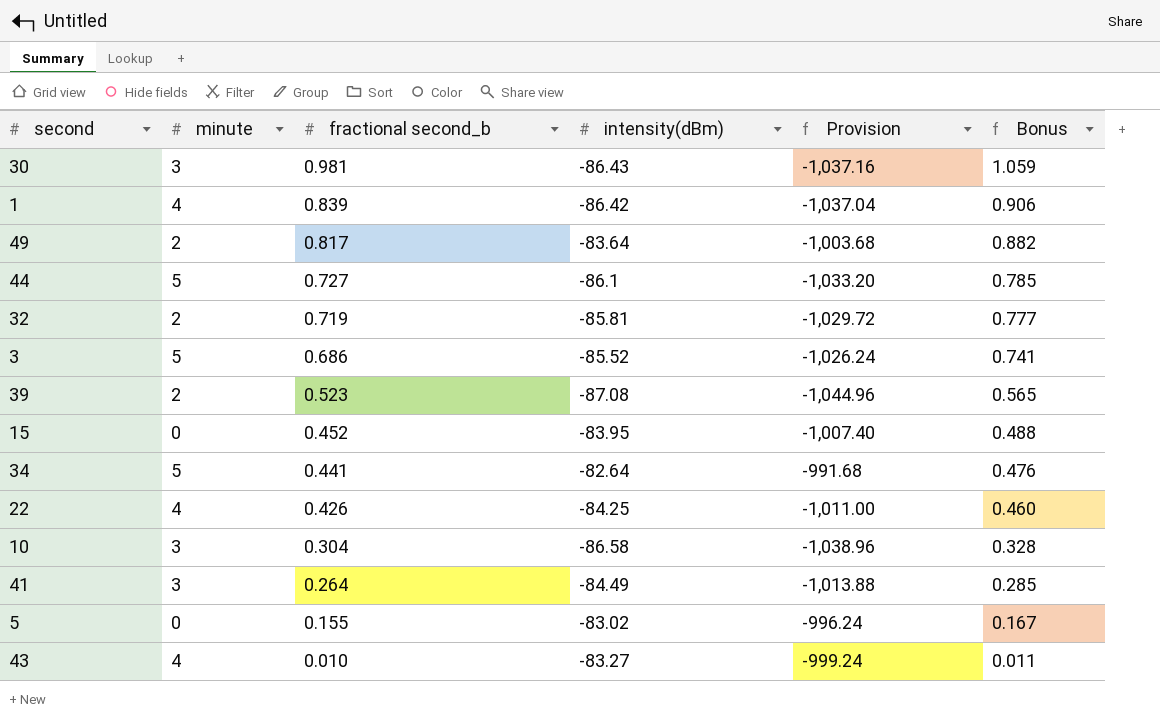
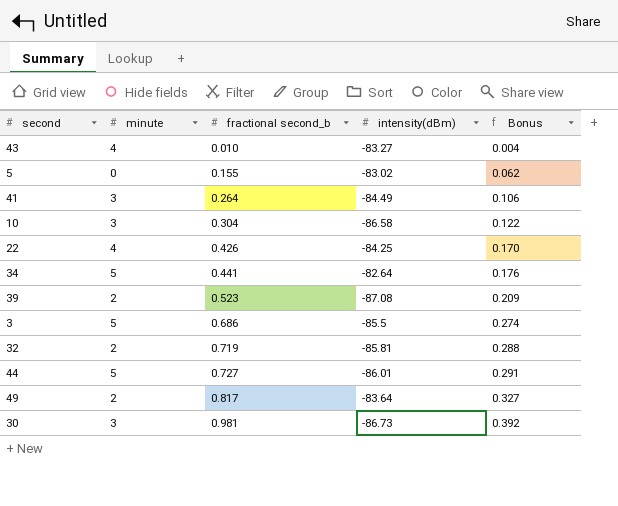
row order: fractional second_b descending -> fractional second_b ascending
column Provision | formula: [intensity(dBm)] * 12 -> none
column Bonus | formula: [fractional second_b] * 1.08 -> [fractional second_b] * 0.4
row 1: 4 | 0.839 | -86.42 | -1,037.04 | 0.906 -> none
row 15: 0 | 0.452 | -83.95 | -1,007.40 | 0.488 -> none
3 | intensity(dBm): -85.52 -> -85.5
44 | intensity(dBm): -86.1 -> -86.01
30 | intensity(dBm): -86.43 -> -86.73

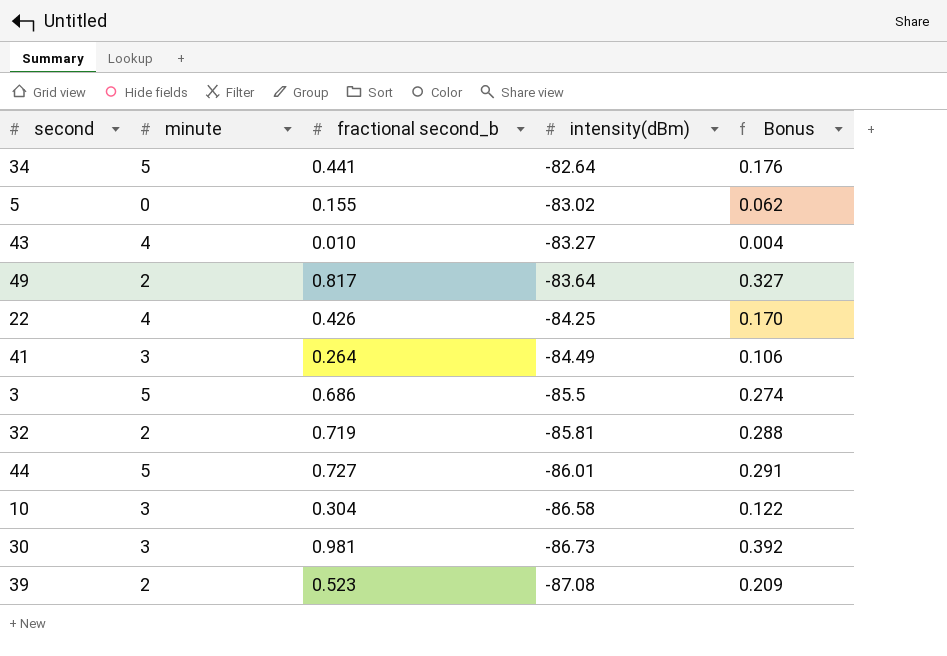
row order: fractional second_b ascending -> intensity(dBm) descending

